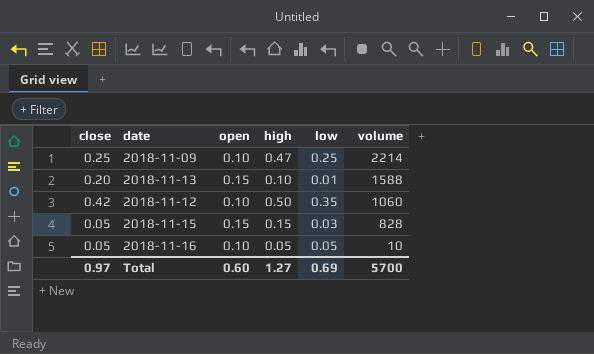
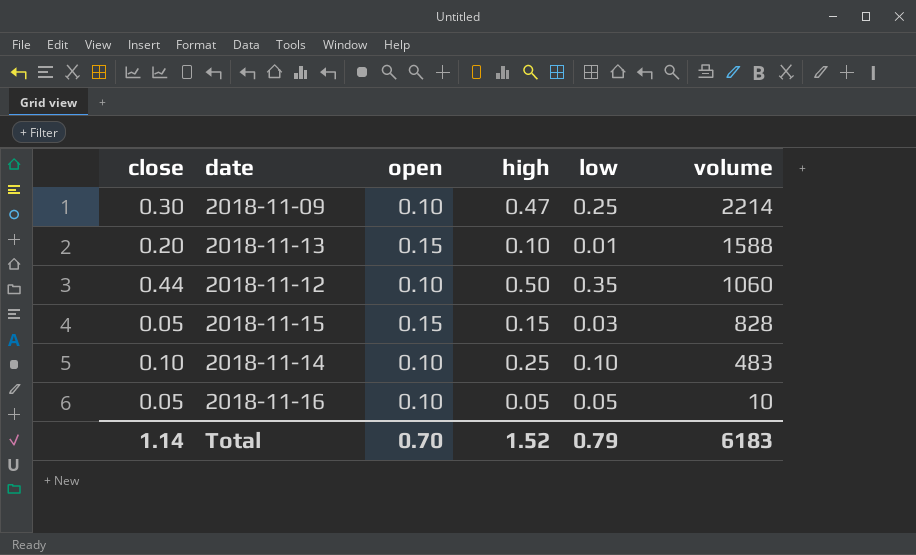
2018-11-09 | close: 0.25 -> 0.30
2018-11-12 | close: 0.42 -> 0.44
row 2018-11-14: none -> 0.10 | 0.10 | 0.25 | 0.10 | 483
Total | close: 0.97 -> 1.14
Total | open: 0.60 -> 0.70
Total | high: 1.27 -> 1.52
Total | low: 0.69 -> 0.79
Total | volume: 5700 -> 6183

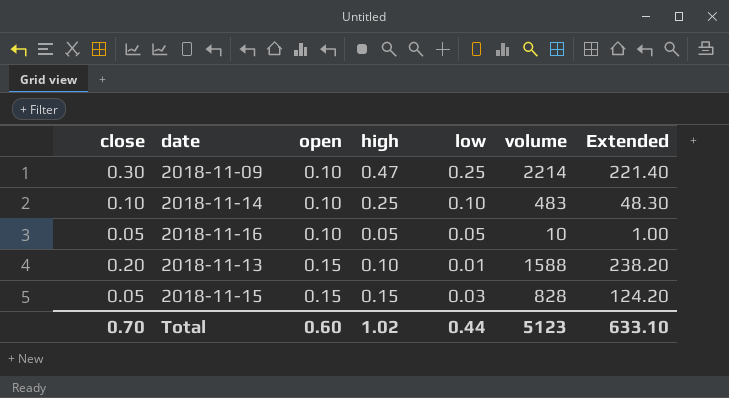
row order: volume descending -> open ascending
column Extended | formula: none -> [open] * [volume]
row 2018-11-12: 0.44 | 0.10 | 0.50 | 0.35 | 1060 -> none
Total | close: 1.14 -> 0.70
Total | open: 0.70 -> 0.60
Total | high: 1.52 -> 1.02
Total | low: 0.79 -> 0.44
Total | volume: 6183 -> 5123

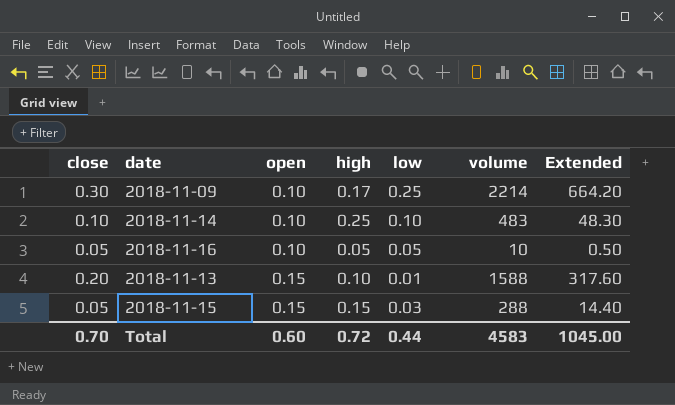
column Extended | formula: [open] * [volume] -> [close] * [volume]
2018-11-09 | high: 0.47 -> 0.17
2018-11-15 | volume: 828 -> 288
Total | high: 1.02 -> 0.72
Total | volume: 5123 -> 4583
Total | Extended: 633.10 -> 1045.00

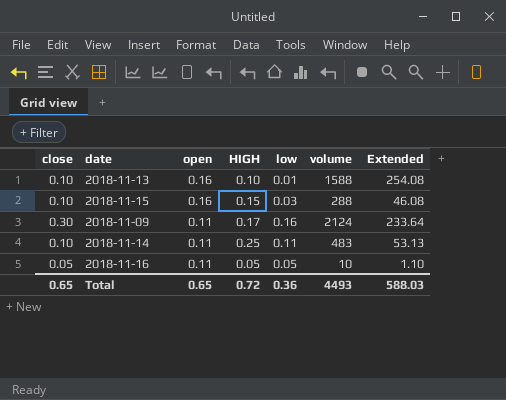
row order: open ascending -> open descending
column name: high -> HIGH
column Extended | formula: [close] * [volume] -> [open] * [volume]
2018-11-13 | close: 0.20 -> 0.10
2018-11-13 | open: 0.15 -> 0.16
2018-11-15 | close: 0.05 -> 0.10
2018-11-15 | open: 0.15 -> 0.16
2018-11-09 | open: 0.10 -> 0.11
2018-11-09 | low: 0.25 -> 0.16
2018-11-09 | volume: 2214 -> 2124
2018-11-14 | open: 0.10 -> 0.11
2018-11-14 | low: 0.10 -> 0.11
2018-11-16 | open: 0.10 -> 0.11
Total | close: 0.70 -> 0.65
Total | open: 0.60 -> 0.65
Total | low: 0.44 -> 0.36
Total | volume: 4583 -> 4493
Total | Extended: 1045.00 -> 588.03

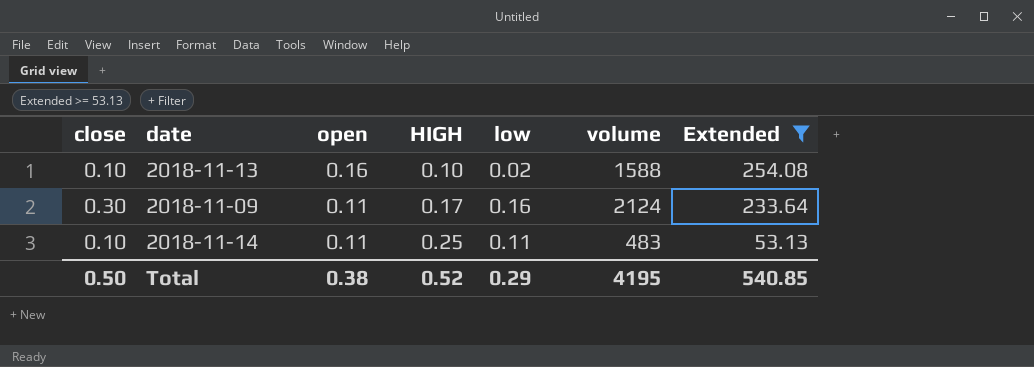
filter: none -> Extended >= 53.13
2018-11-13 | low: 0.01 -> 0.02
Total | close: 0.65 -> 0.50
Total | open: 0.65 -> 0.38
Total | HIGH: 0.72 -> 0.52
Total | low: 0.36 -> 0.29
Total | volume: 4493 -> 4195
Total | Extended: 588.03 -> 540.85

